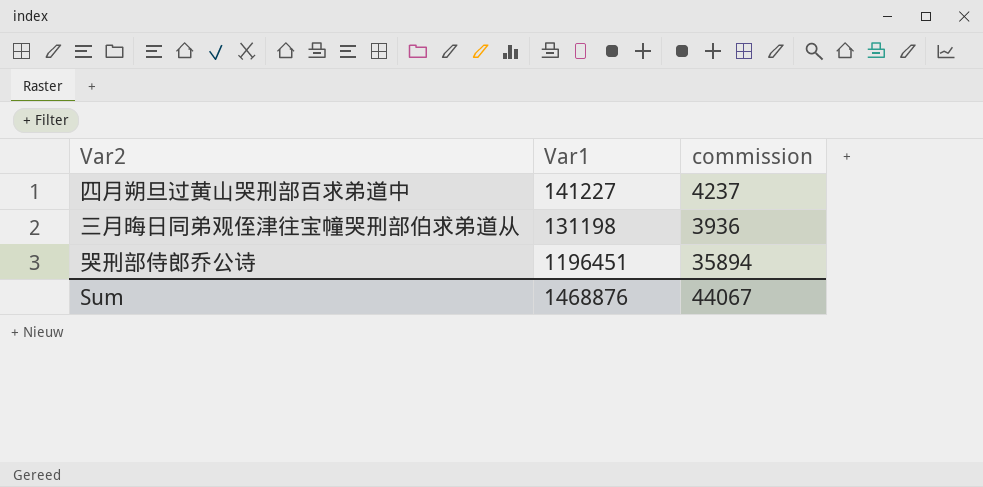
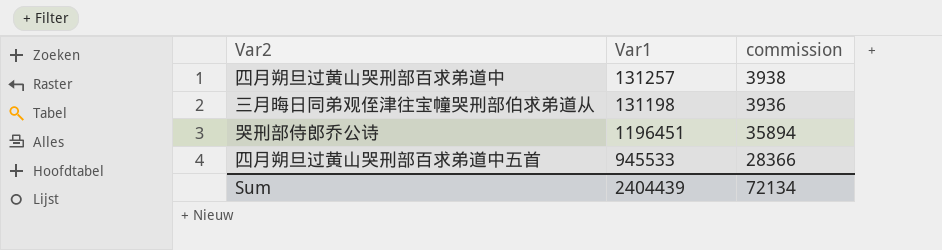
四月朔旦过黄山哭刑部百求弟道中 | Var1: 141227 -> 131257
四月朔旦过黄山哭刑部百求弟道中 | commission: 4237 -> 3938
row 四月朔旦过黄山哭刑部百求弟道中五首: none -> 945533 | 28366
Sum | Var1: 1468876 -> 2404439
Sum | commission: 44067 -> 72134

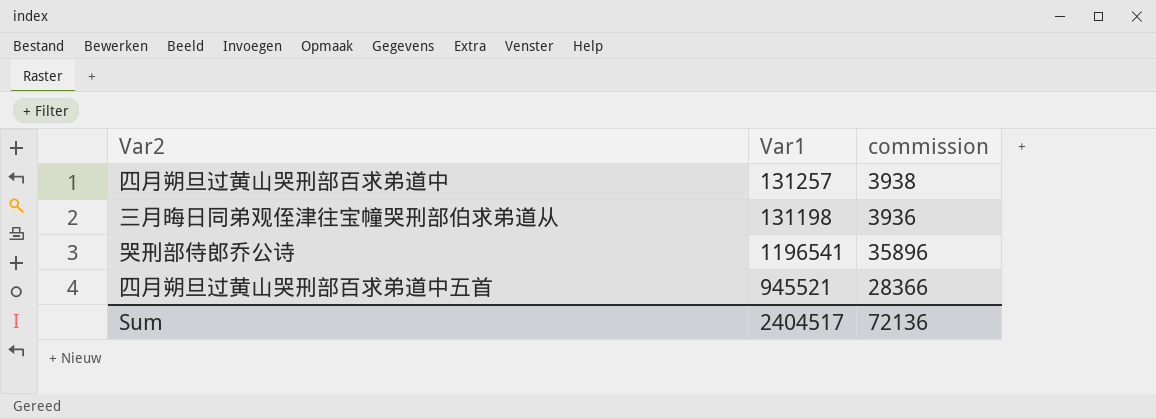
哭刑部侍郎乔公诗 | Var1: 1196451 -> 1196541
哭刑部侍郎乔公诗 | commission: 35894 -> 35896
四月朔旦过黄山哭刑部百求弟道中五首 | Var1: 945533 -> 945521
Sum | Var1: 2404439 -> 2404517
Sum | commission: 72134 -> 72136

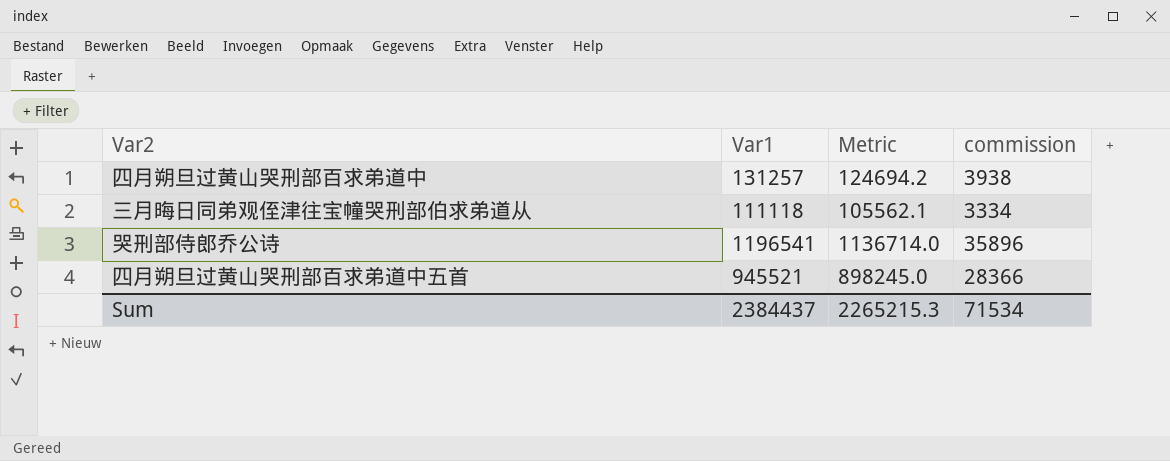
column Metric | formula: none -> [Var1] * 0.95
三月晦日同弟观侄津往宝幢哭刑部伯求弟道从 | Var1: 131198 -> 111118
三月晦日同弟观侄津往宝幢哭刑部伯求弟道从 | commission: 3936 -> 3334
Sum | Var1: 2404517 -> 2384437
Sum | commission: 72136 -> 71534

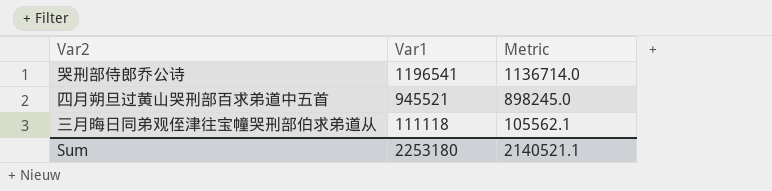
row order: none -> Var1 descending
column commission | formula: [Var1] * 0.03 -> none
row 四月朔旦过黄山哭刑部百求弟道中: 131257 | 124694.2 | 3938 -> none
Sum | Var1: 2384437 -> 2253180
Sum | Metric: 2265215.3 -> 2140521.1

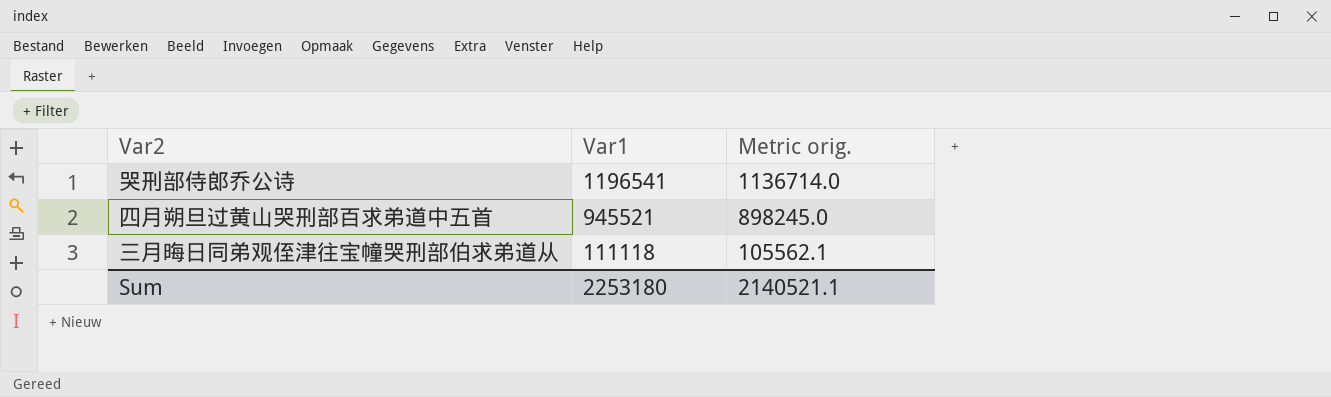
column name: Metric -> Metric orig.

